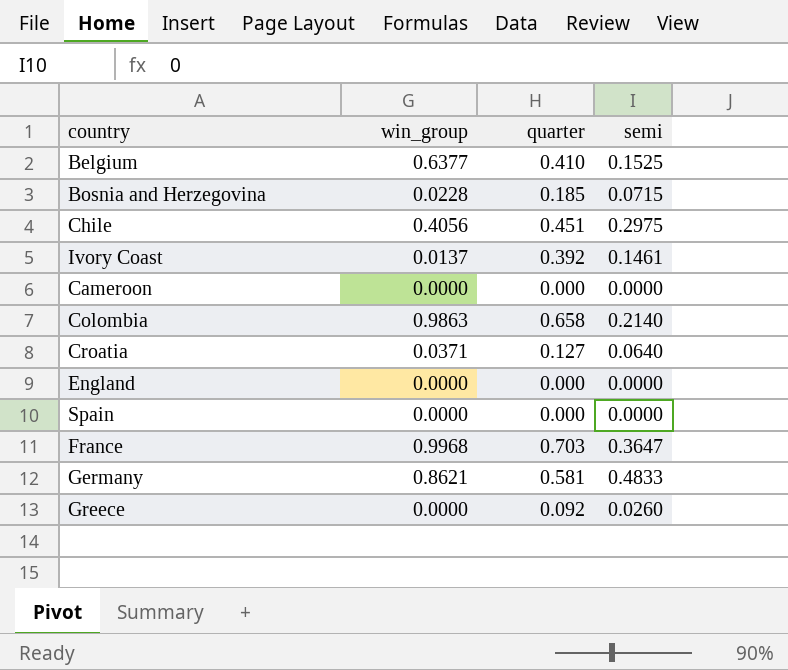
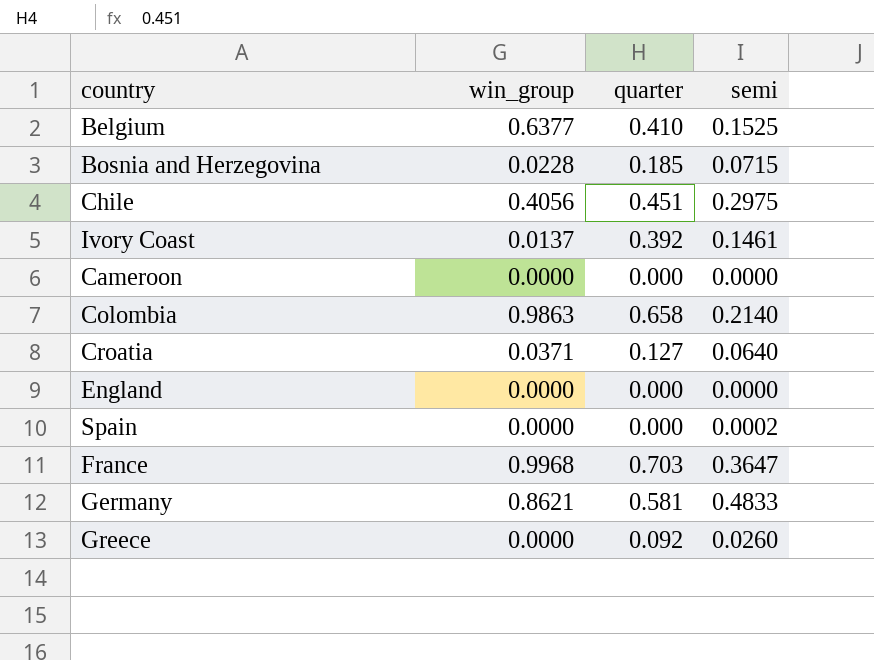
Spain | semi: 0.0000 -> 0.0002

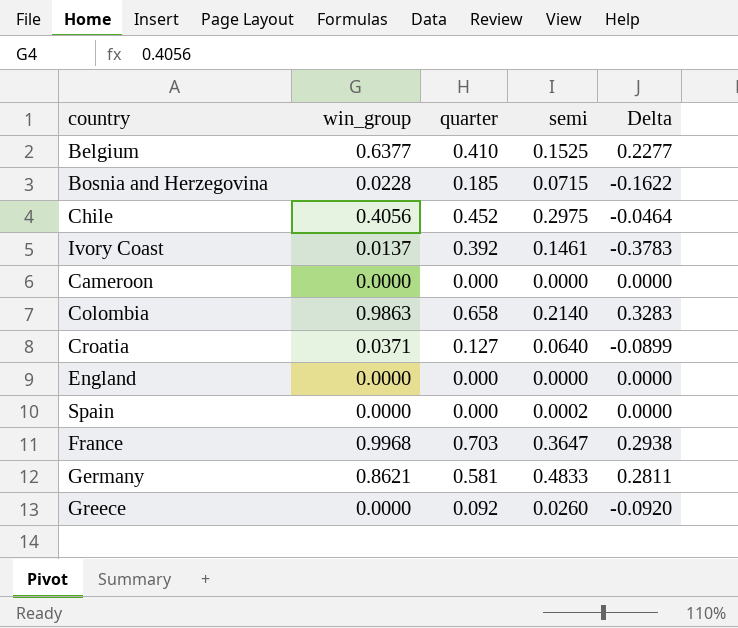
column Delta | formula: none -> [win_group] - [quarter]
Chile | quarter: 0.451 -> 0.452

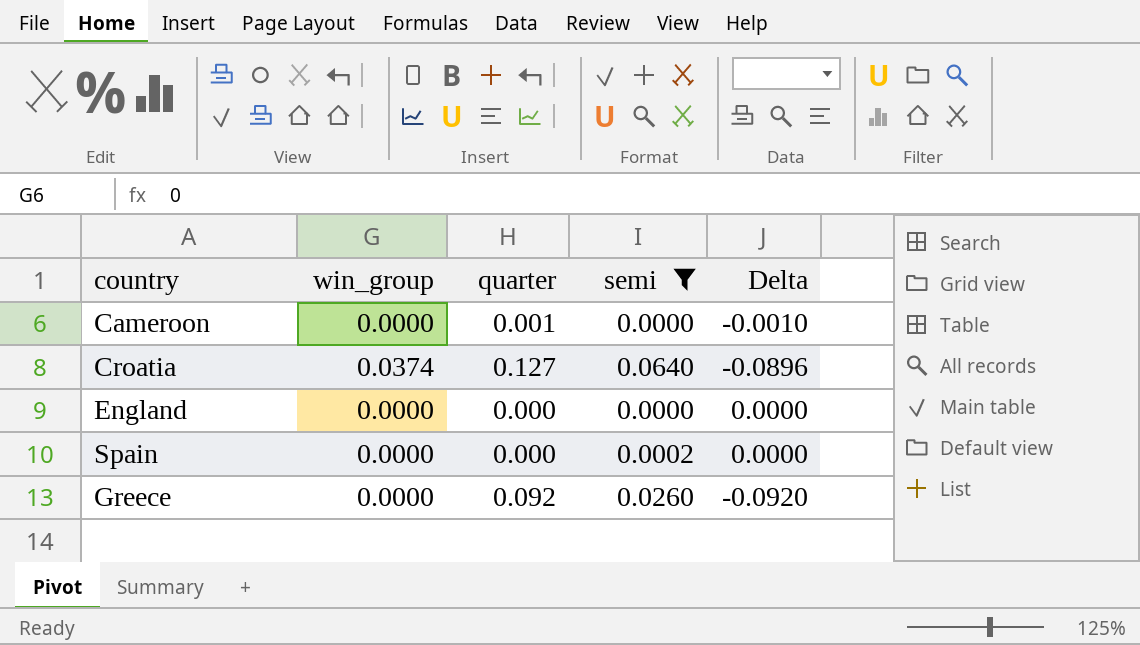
filter: none -> semi <= 0.0640
Cameroon | quarter: 0.000 -> 0.001
Cameroon | Delta: 0.0000 -> -0.0010
Croatia | win_group: 0.0371 -> 0.0374
Croatia | Delta: -0.0899 -> -0.0896

